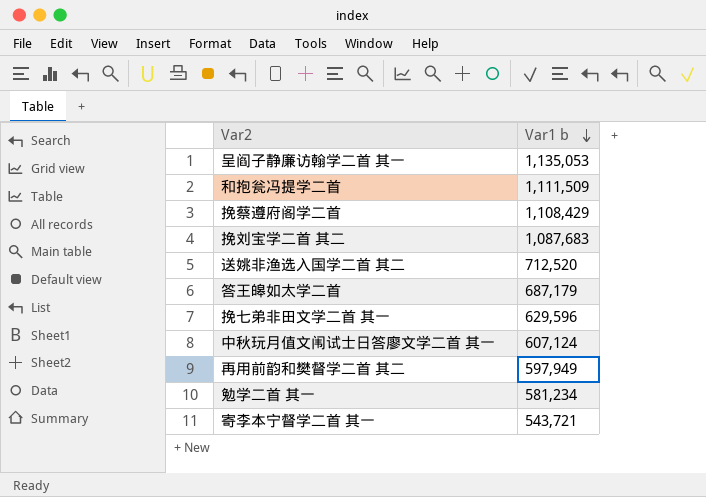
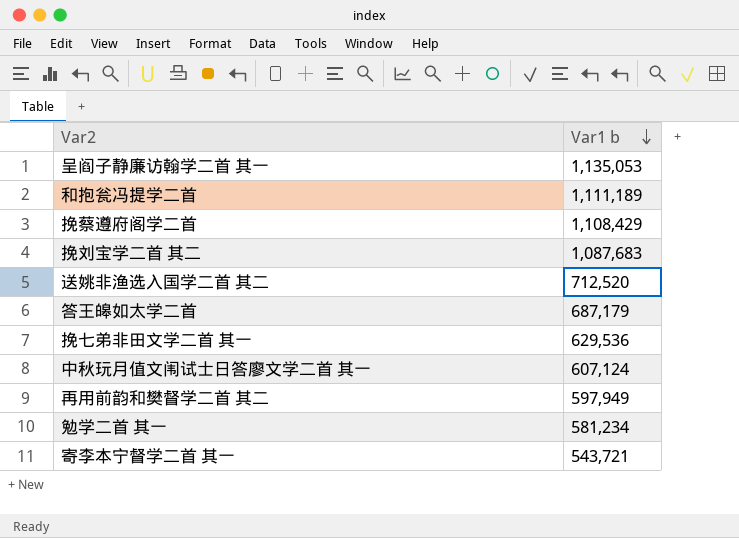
和抱瓮冯提学二首 | Var1 b: 1,111,509 -> 1,111,189
挽七弟非田文学二首 其一 | Var1 b: 629,596 -> 629,536

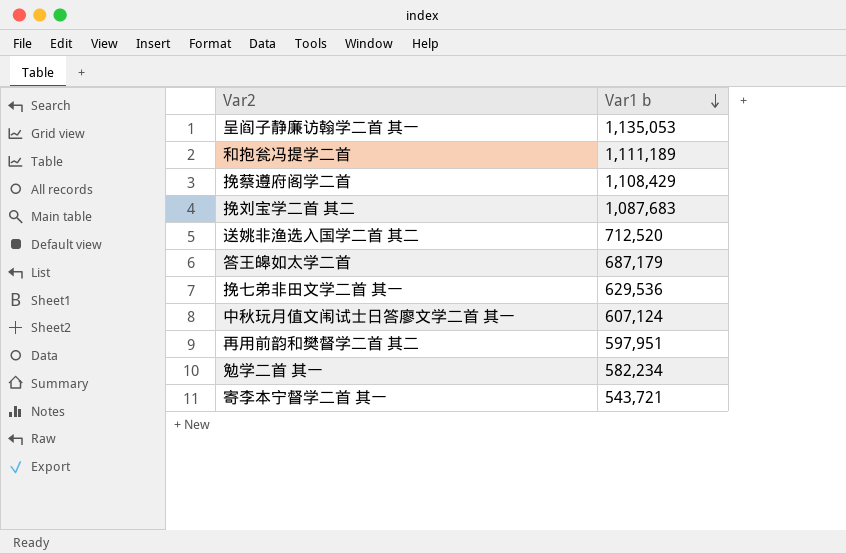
再用前韵和樊督学二首 其二 | Var1 b: 597,949 -> 597,951
勉学二首 其一 | Var1 b: 581,234 -> 582,234

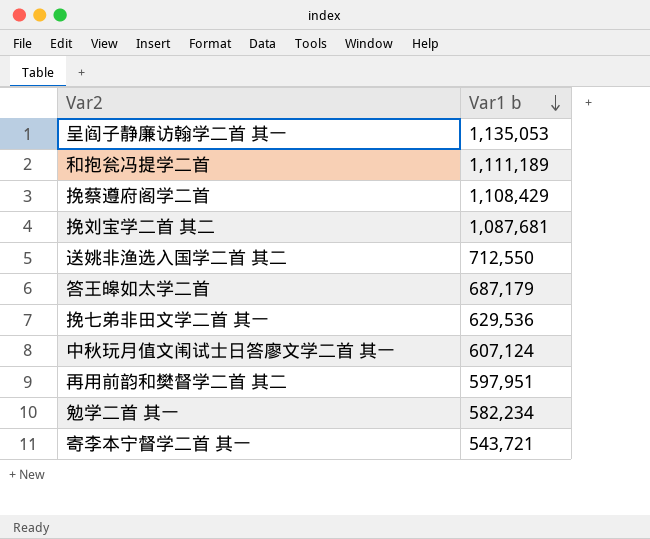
挽刘宝学二首 其二 | Var1 b: 1,087,683 -> 1,087,681
送姚非渔选入国学二首 其二 | Var1 b: 712,520 -> 712,550

